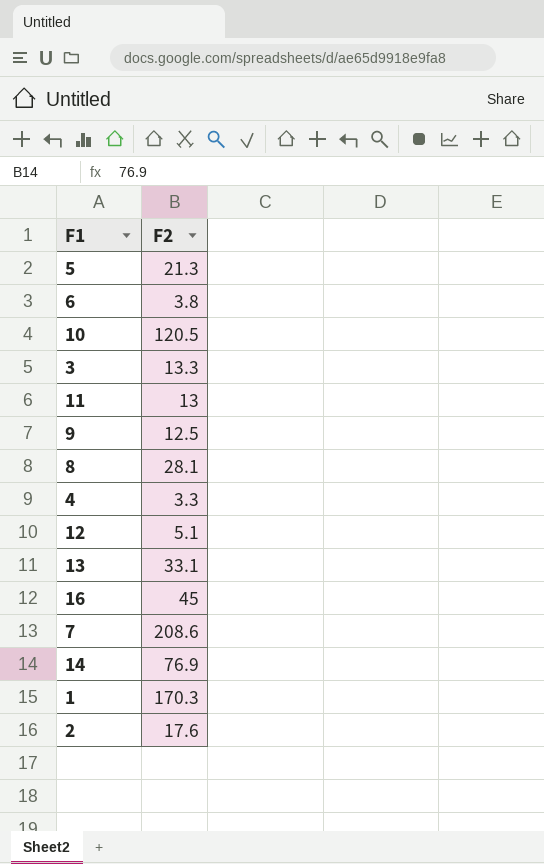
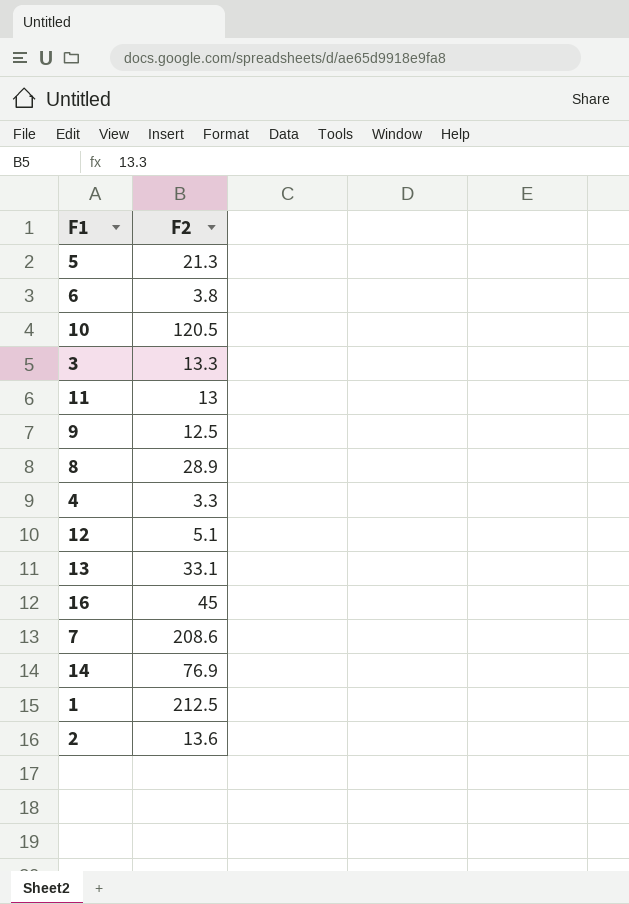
8 | F2: 28.1 -> 28.9
1 | F2: 170.3 -> 212.5
2 | F2: 17.6 -> 13.6

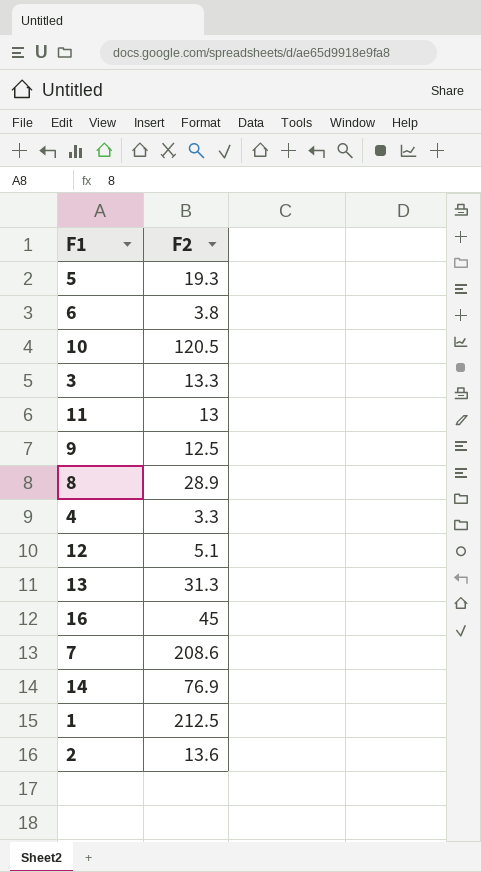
5 | F2: 21.3 -> 19.3
13 | F2: 33.1 -> 31.3

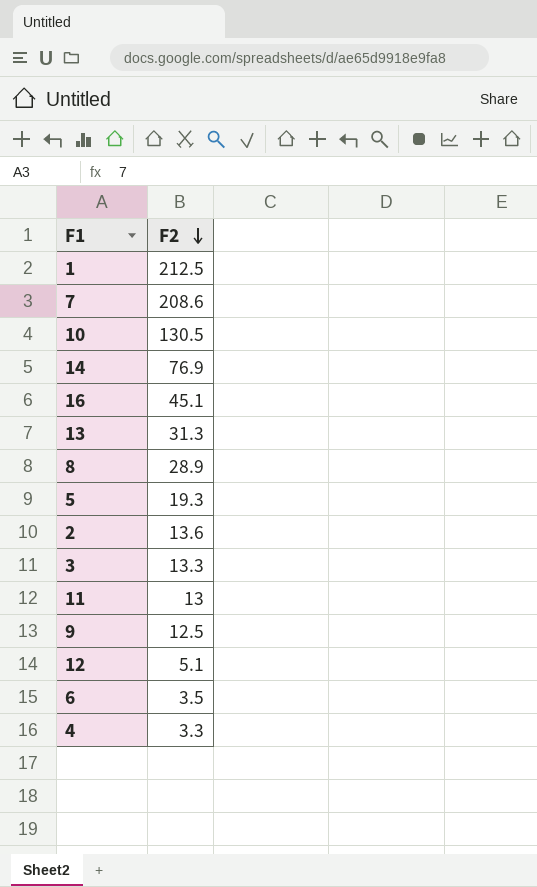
row order: none -> F2 descending
10 | F2: 120.5 -> 130.5
16 | F2: 45 -> 45.1
6 | F2: 3.8 -> 3.5

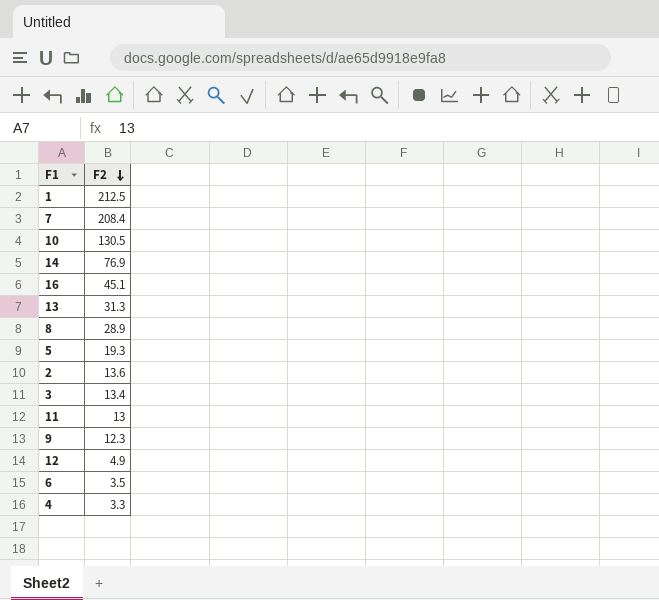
7 | F2: 208.6 -> 208.4
3 | F2: 13.3 -> 13.4
9 | F2: 12.5 -> 12.3
12 | F2: 5.1 -> 4.9

